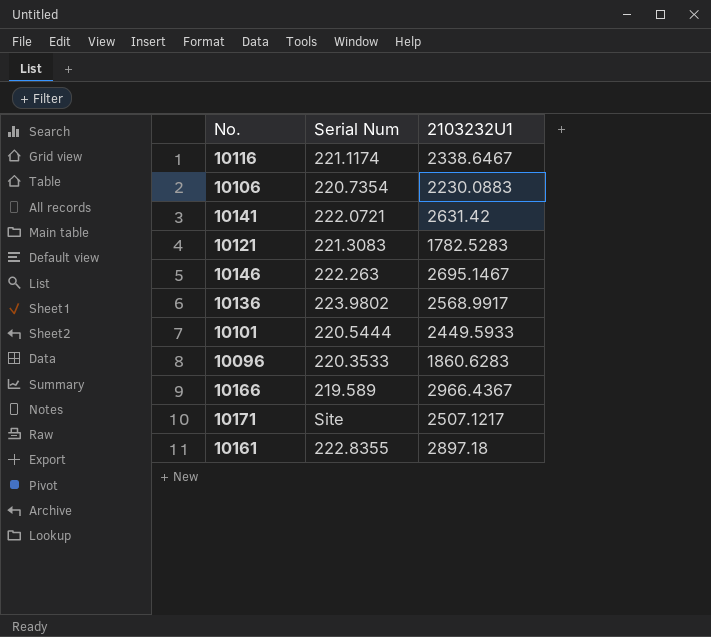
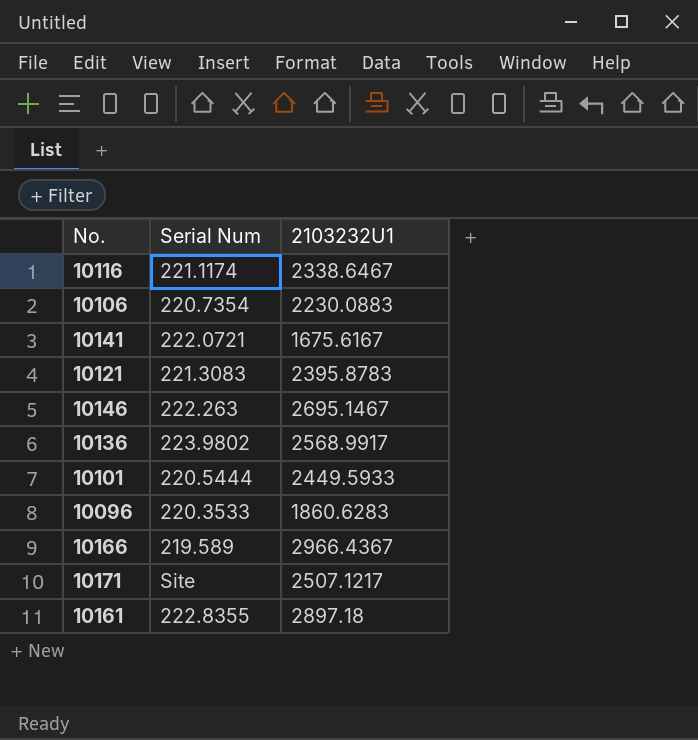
10141 | 2103232U1: 2631.42 -> 1675.6167
10121 | 2103232U1: 1782.5283 -> 2395.8783

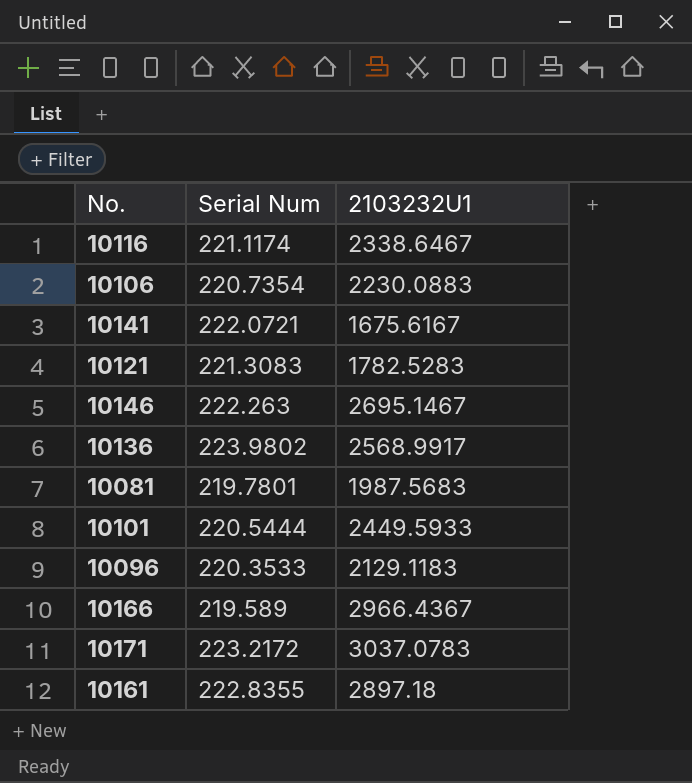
10121 | 2103232U1: 2395.8783 -> 1782.5283
row 10081: none -> 219.7801 | 1987.5683
10096 | 2103232U1: 1860.6283 -> 2129.1183
10171 | Serial Num: Site -> 223.2172
10171 | 2103232U1: 2507.1217 -> 3037.0783

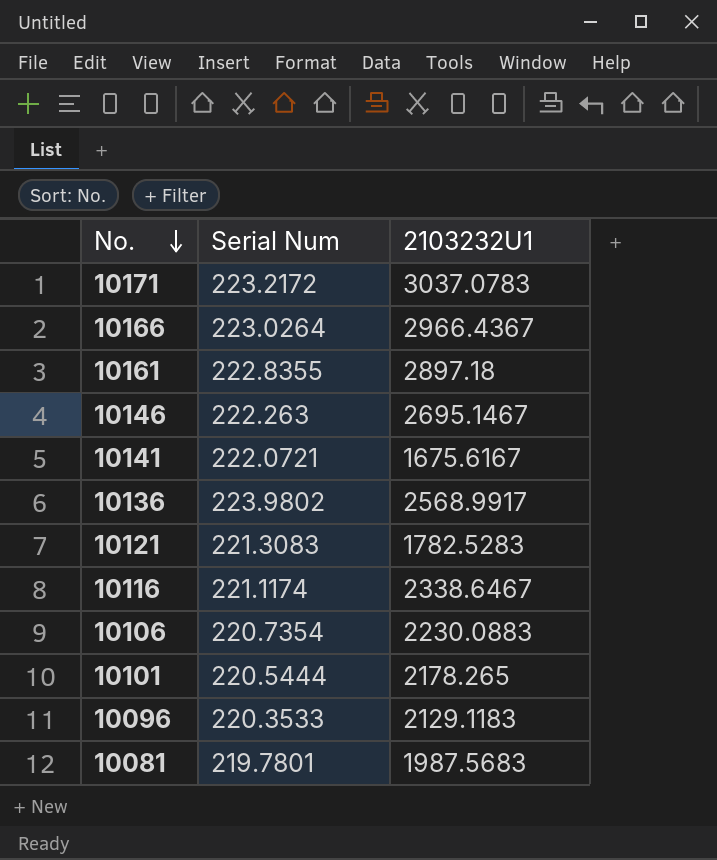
row order: none -> No. descending
10166 | Serial Num: 219.589 -> 223.0264
10101 | 2103232U1: 2449.5933 -> 2178.265

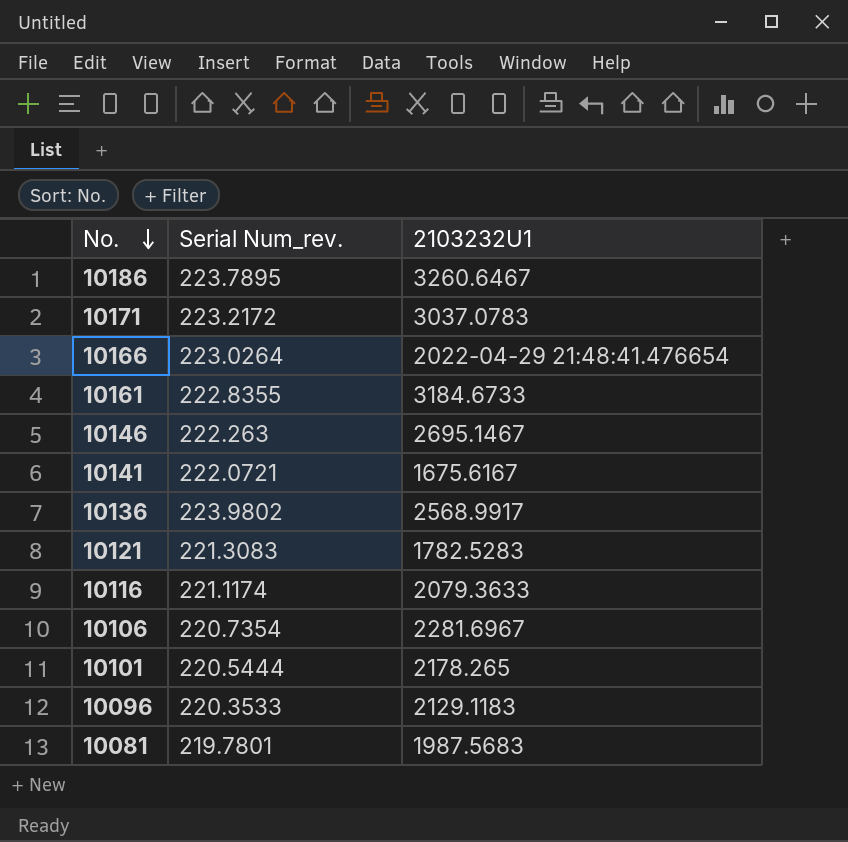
column name: Serial Num -> Serial Num_rev.
row 10186: none -> 223.7895 | 3260.6467
10166 | 2103232U1: 2966.4367 -> 2022-04-29 21:48:41.476654
10161 | 2103232U1: 2897.18 -> 3184.6733
10116 | 2103232U1: 2338.6467 -> 2079.3633
10106 | 2103232U1: 2230.0883 -> 2281.6967

